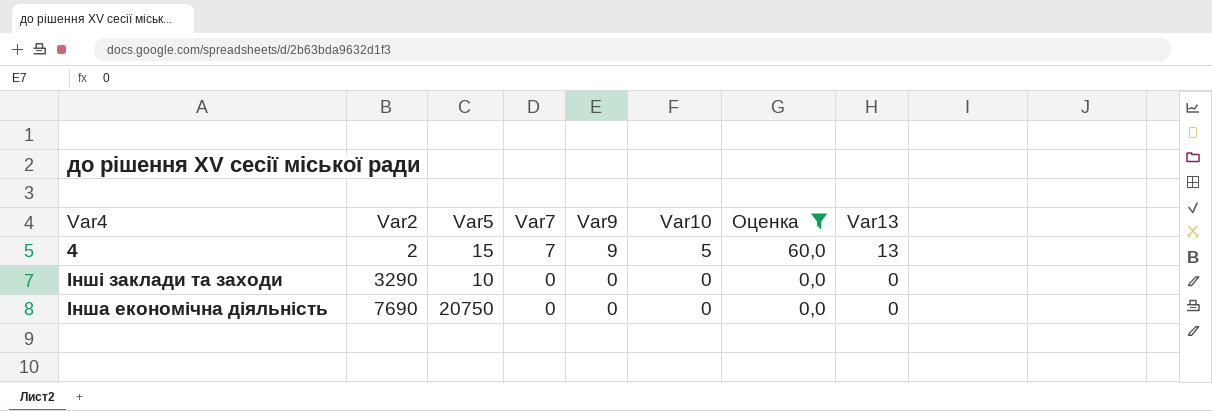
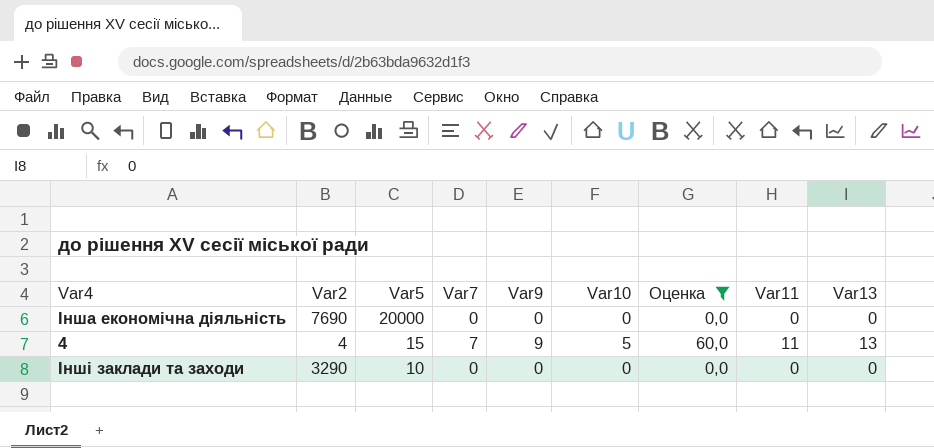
row order: Var2 ascending -> Var5 descending
column Var11 | position: none -> 8
Інша економічна діяльність | Var5: 20750 -> 20000
4 | Var2: 2 -> 4

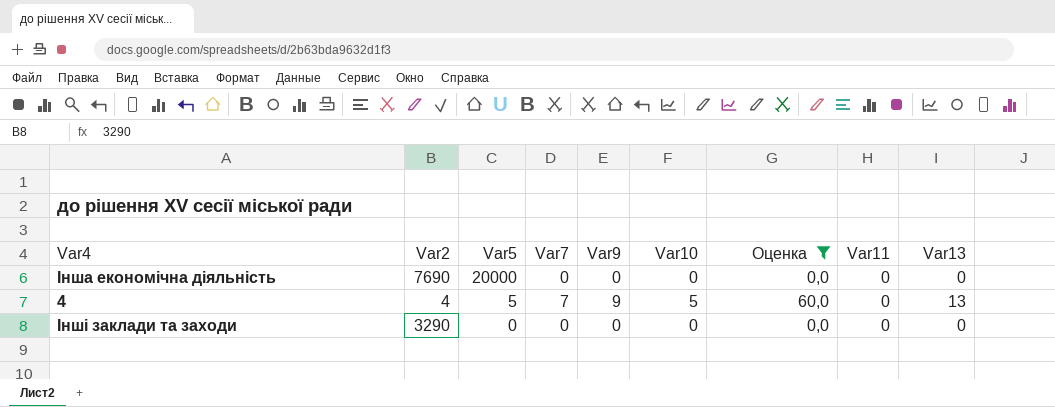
4 | Var5: 15 -> 5
4 | Var11: 11 -> 0
Інші заклади та заходи | Var5: 10 -> 0

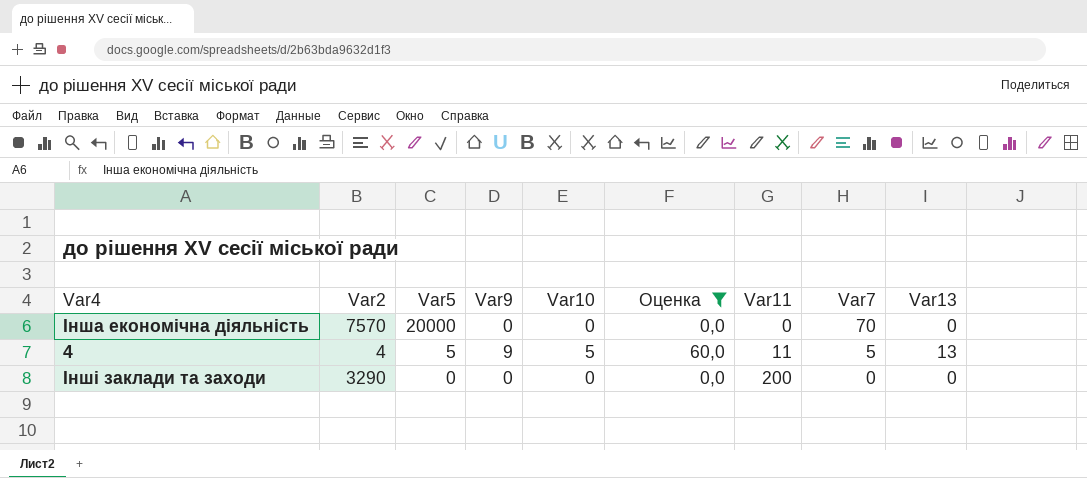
column Var7 | position: 4 -> 8
Інша економічна діяльність | Var2: 7690 -> 7570
Інша економічна діяльність | Var7: 0 -> 70
4 | Var11: 0 -> 11
4 | Var7: 7 -> 5
Інші заклади та заходи | Var11: 0 -> 200

